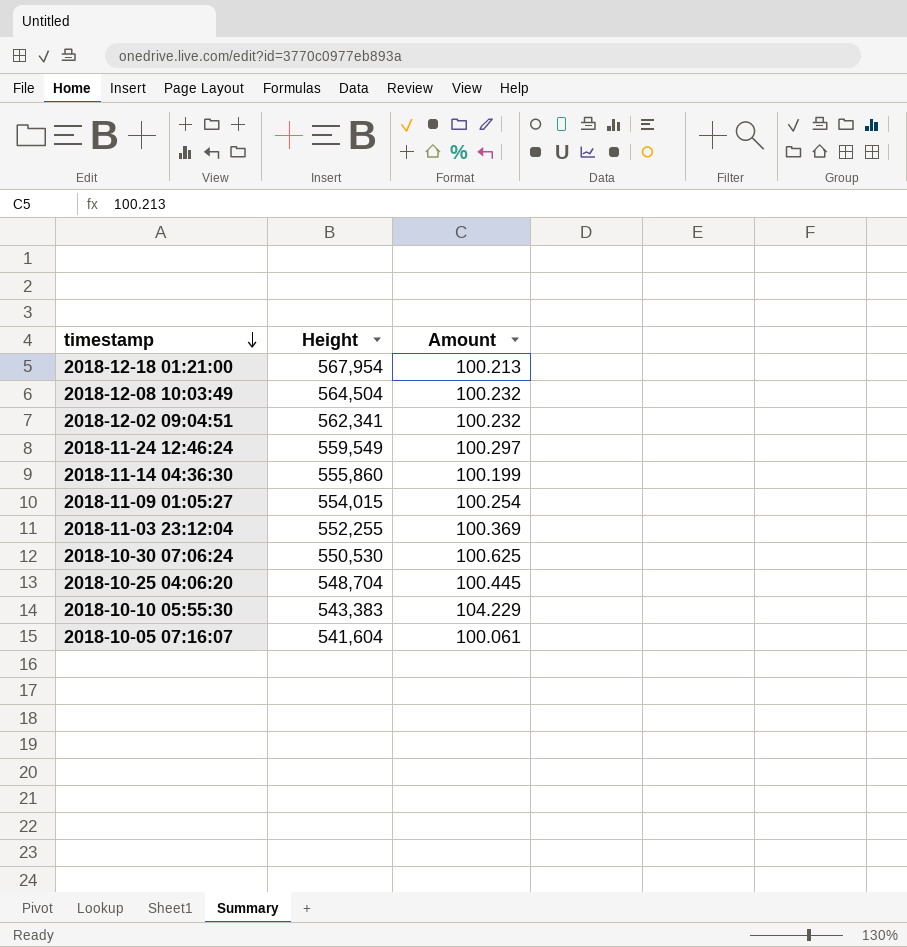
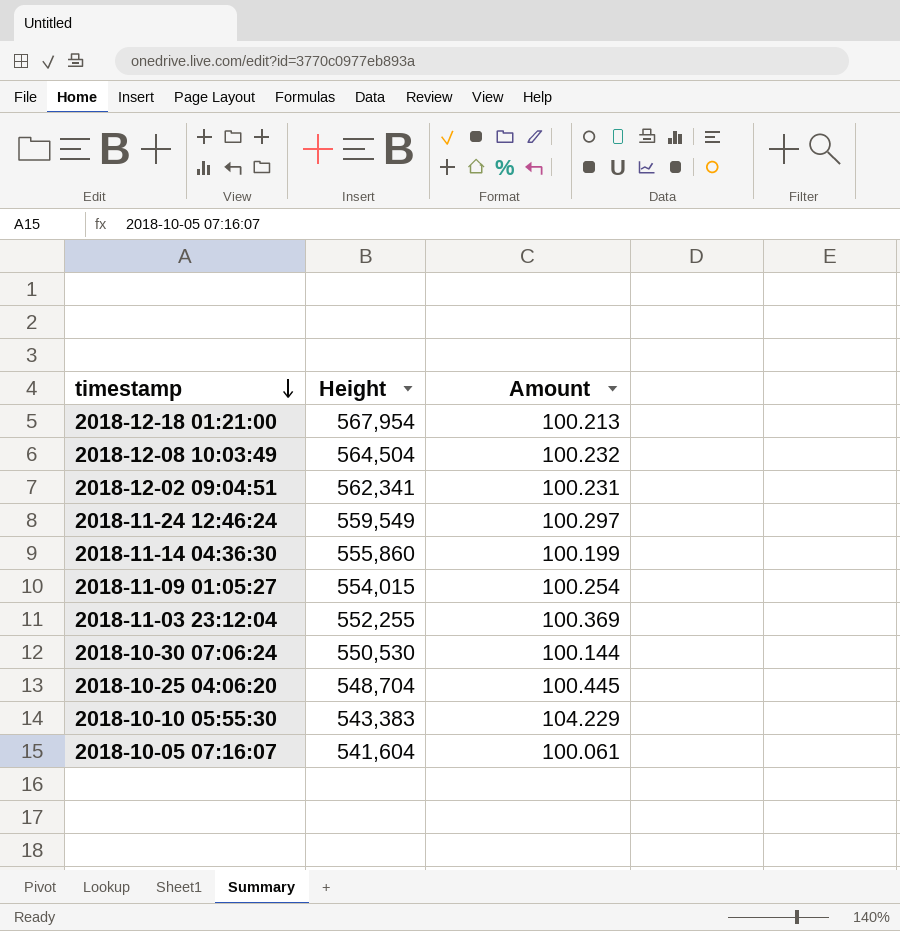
2018-12-02 09:04:51 | Amount: 100.232 -> 100.231
2018-10-30 07:06:24 | Amount: 100.625 -> 100.144

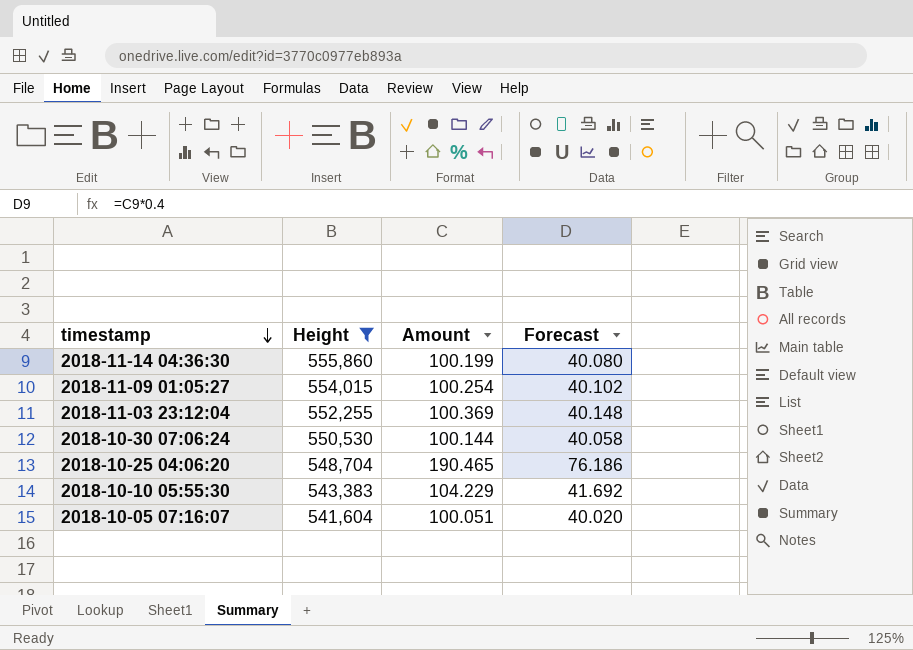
filter: none -> Height <= 555,860
column Forecast | formula: none -> [Amount] * 0.4
2018-10-25 04:06:20 | Amount: 100.445 -> 190.465
2018-10-05 07:16:07 | Amount: 100.061 -> 100.051

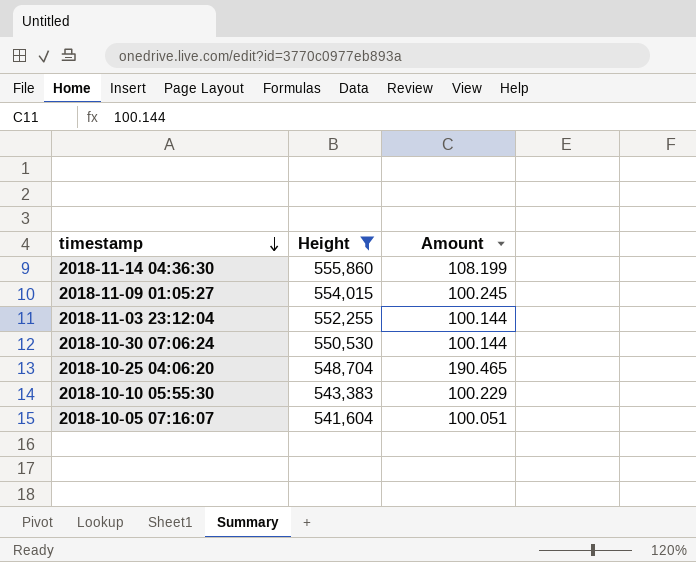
column Forecast | formula: [Amount] * 0.4 -> none
2018-11-14 04:36:30 | Amount: 100.199 -> 108.199
2018-11-09 01:05:27 | Amount: 100.254 -> 100.245
2018-11-03 23:12:04 | Amount: 100.369 -> 100.144
2018-10-10 05:55:30 | Amount: 104.229 -> 100.229

